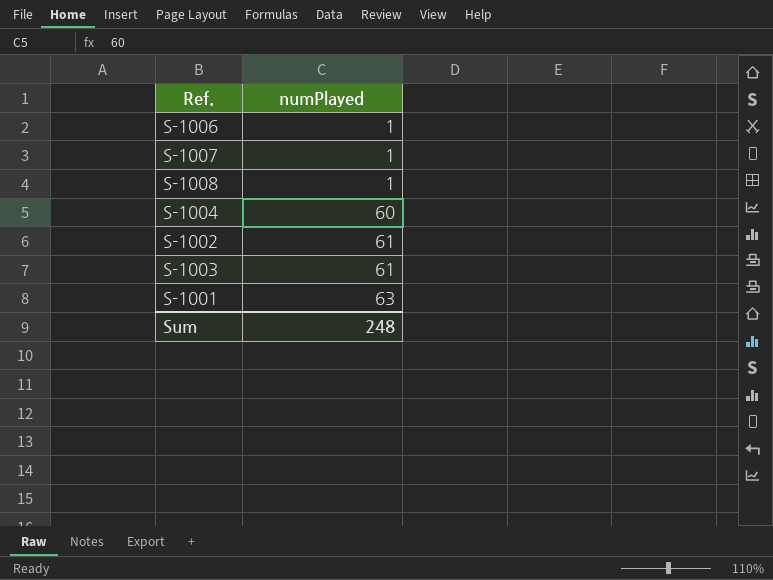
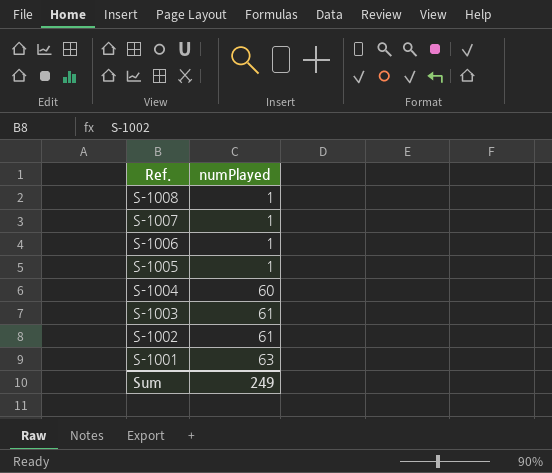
row order: numPlayed ascending -> Ref. descending
row S-1005: none -> 1
Sum | numPlayed: 248 -> 249

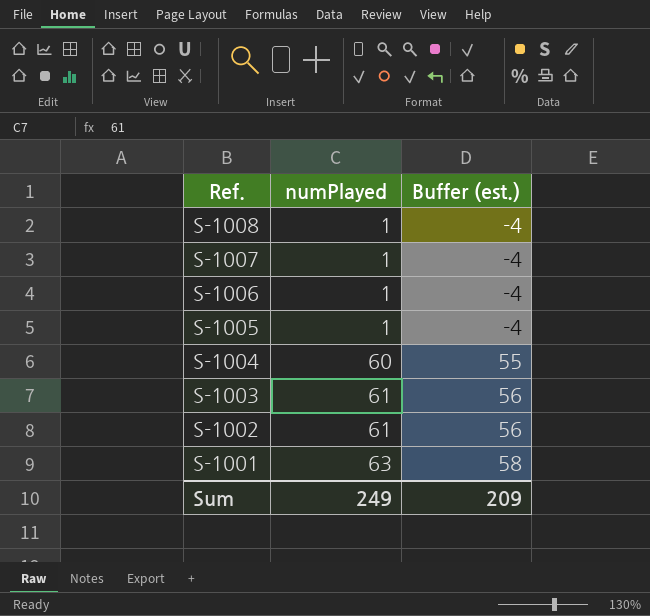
column Buffer (est.) | formula: none -> [numPlayed] - 5

